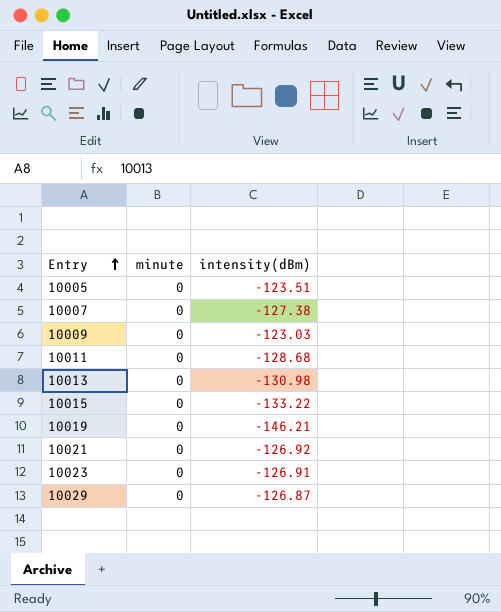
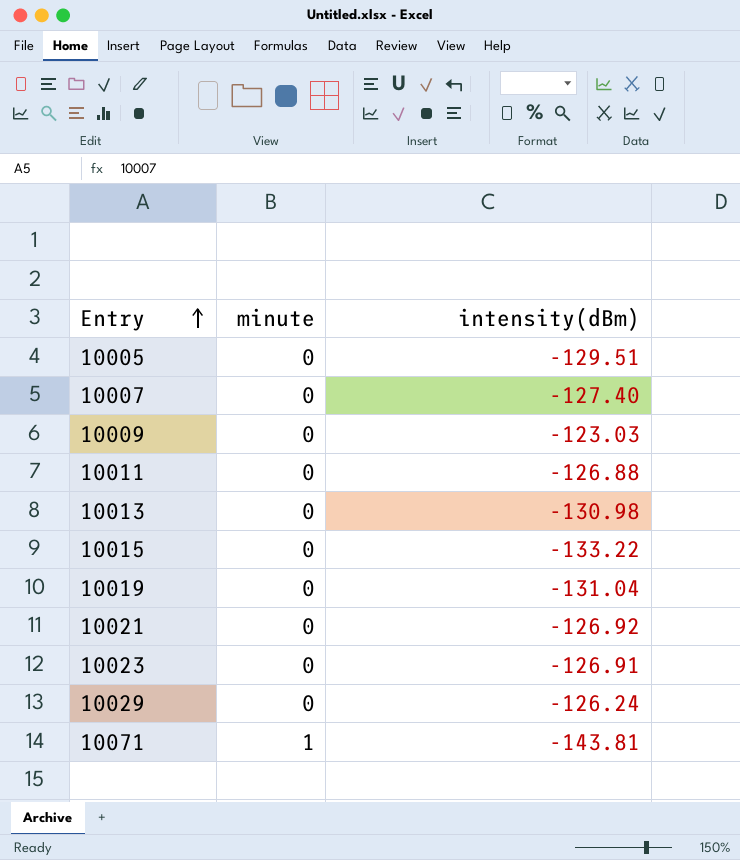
10005 | intensity(dBm): -123.51 -> -129.51
10007 | intensity(dBm): -127.38 -> -127.40
10011 | intensity(dBm): -128.68 -> -126.88
10019 | intensity(dBm): -146.21 -> -131.04
10029 | intensity(dBm): -126.87 -> -126.24
row 10071: none -> 1 | -143.81

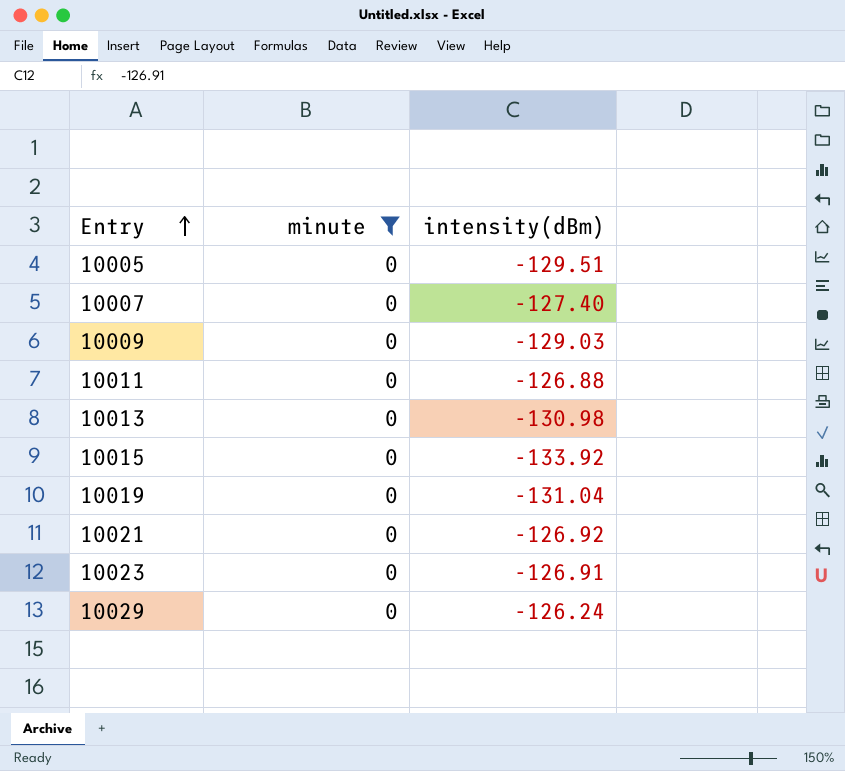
filter: none -> minute = 0
10009 | intensity(dBm): -123.03 -> -129.03
10015 | intensity(dBm): -133.22 -> -133.92

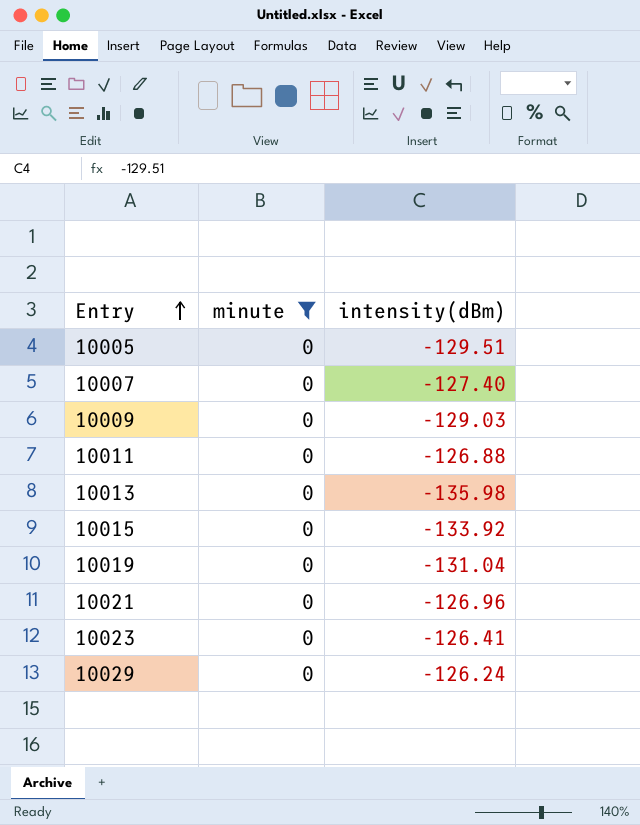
10013 | intensity(dBm): -130.98 -> -135.98
10021 | intensity(dBm): -126.92 -> -126.96
10023 | intensity(dBm): -126.91 -> -126.41

